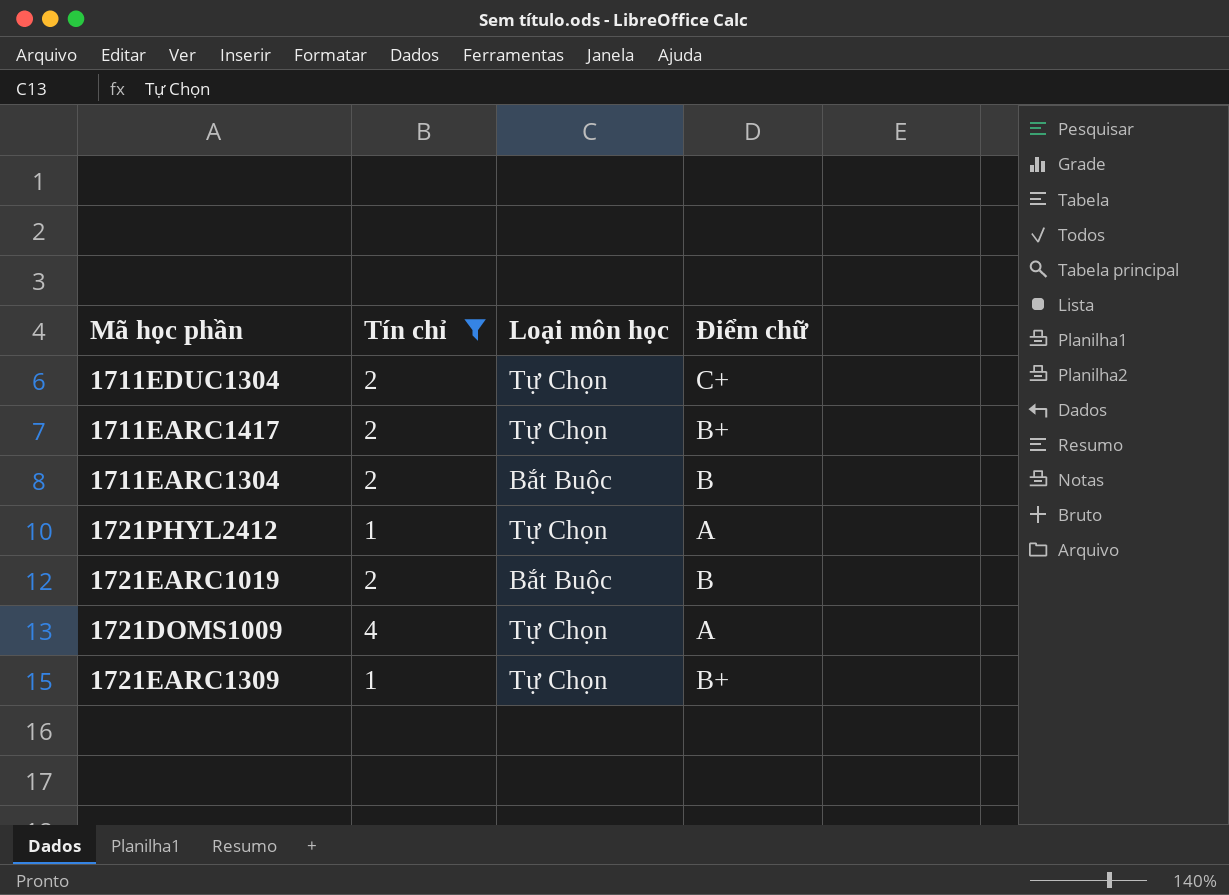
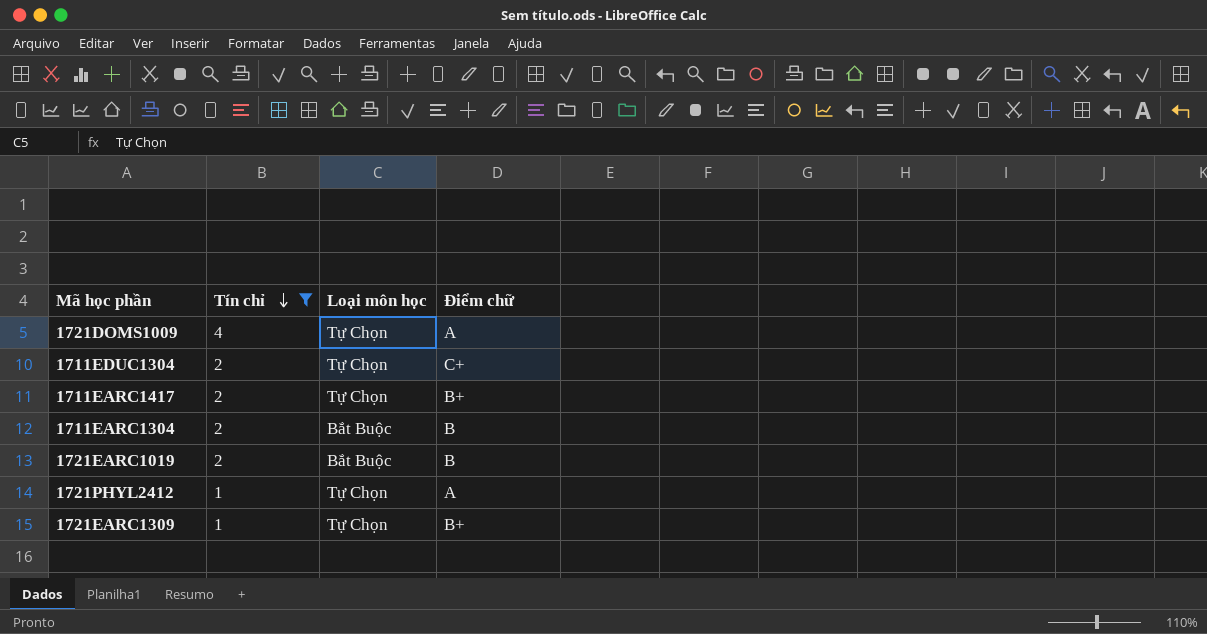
row order: none -> Tín chỉ descending

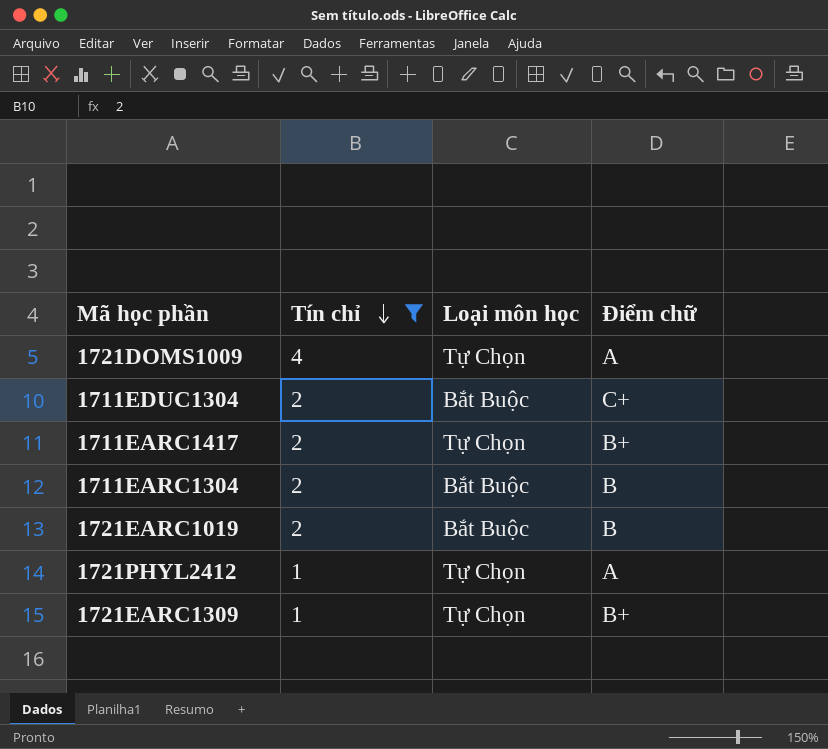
1711EDUC1304 | Loại môn học: Tự Chọn -> Bắt Buộc

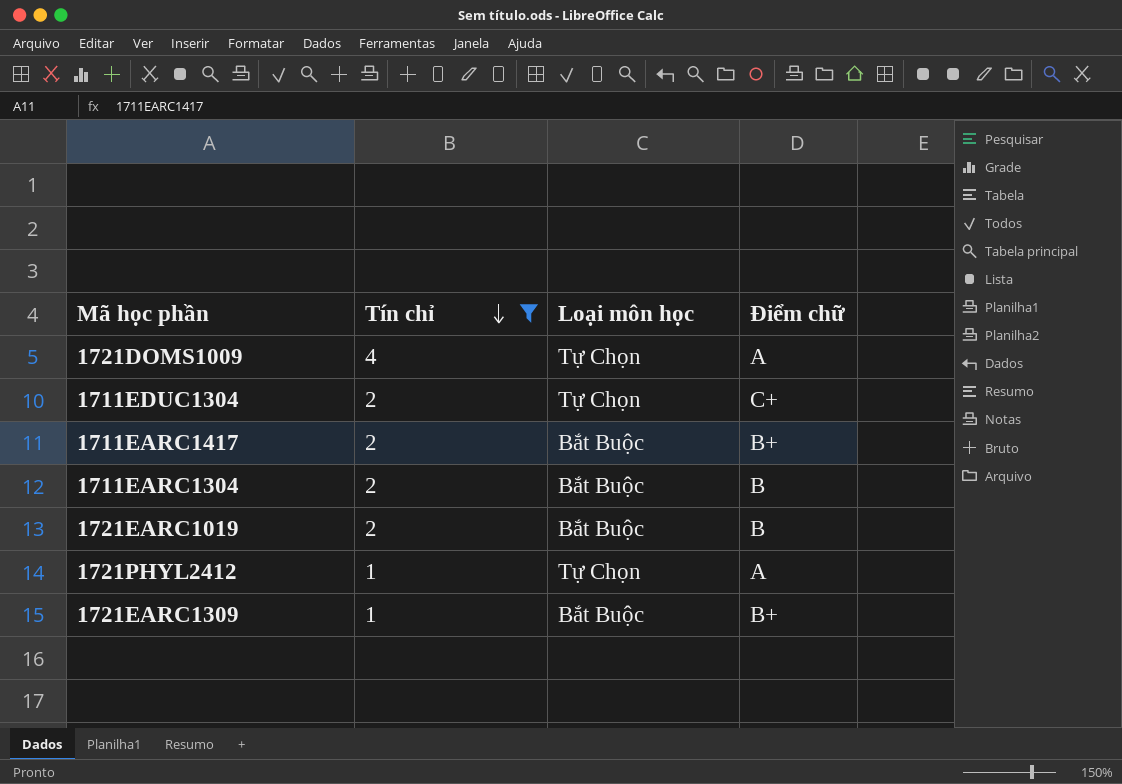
1711EDUC1304 | Loại môn học: Bắt Buộc -> Tự Chọn
1711EARC1417 | Loại môn học: Tự Chọn -> Bắt Buộc
1721EARC1309 | Loại môn học: Tự Chọn -> Bắt Buộc

